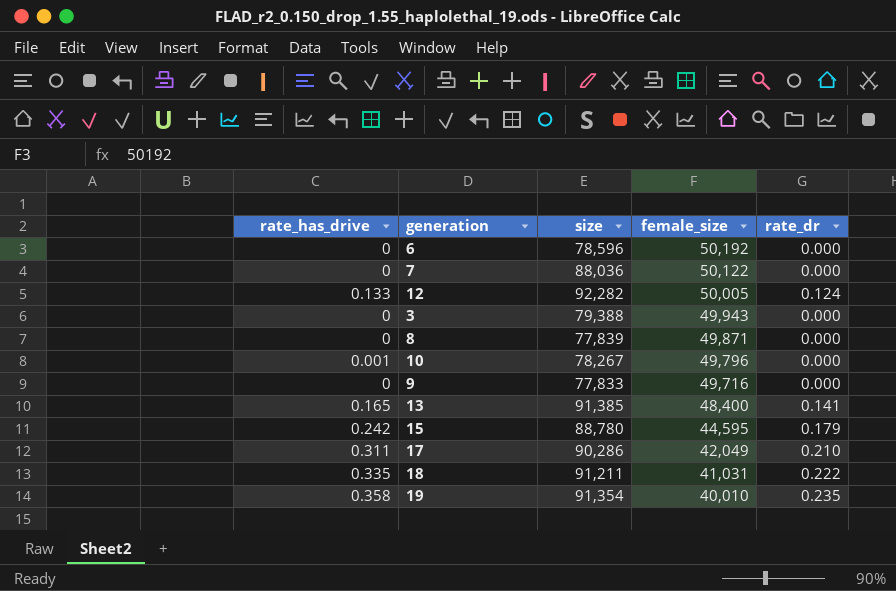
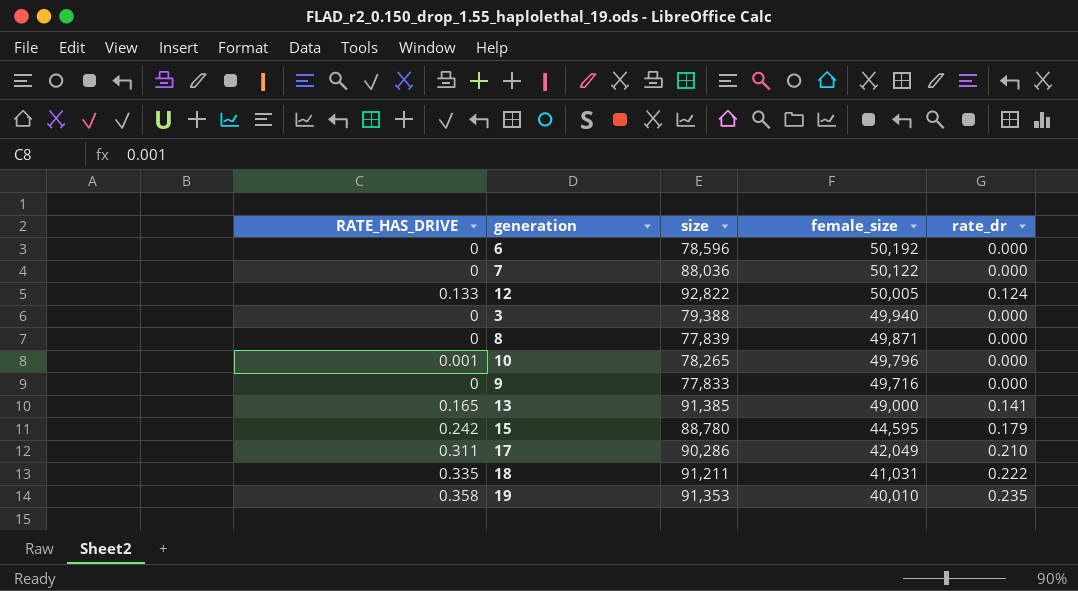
column name: rate_has_drive -> RATE_HAS_DRIVE
12 | size: 92,282 -> 92,822
3 | female_size: 49,943 -> 49,940
10 | size: 78,267 -> 78,265
13 | female_size: 48,400 -> 49,000
19 | size: 91,354 -> 91,353

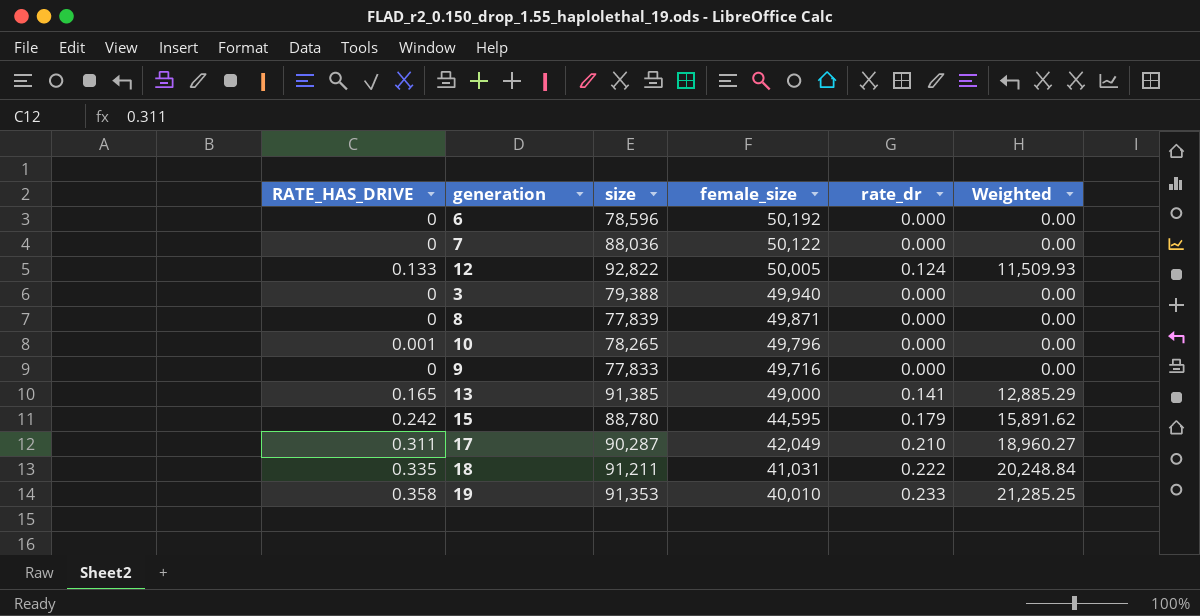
column Weighted | formula: none -> [size] * [rate_dr]
17 | size: 90,286 -> 90,287
19 | rate_dr: 0.235 -> 0.233

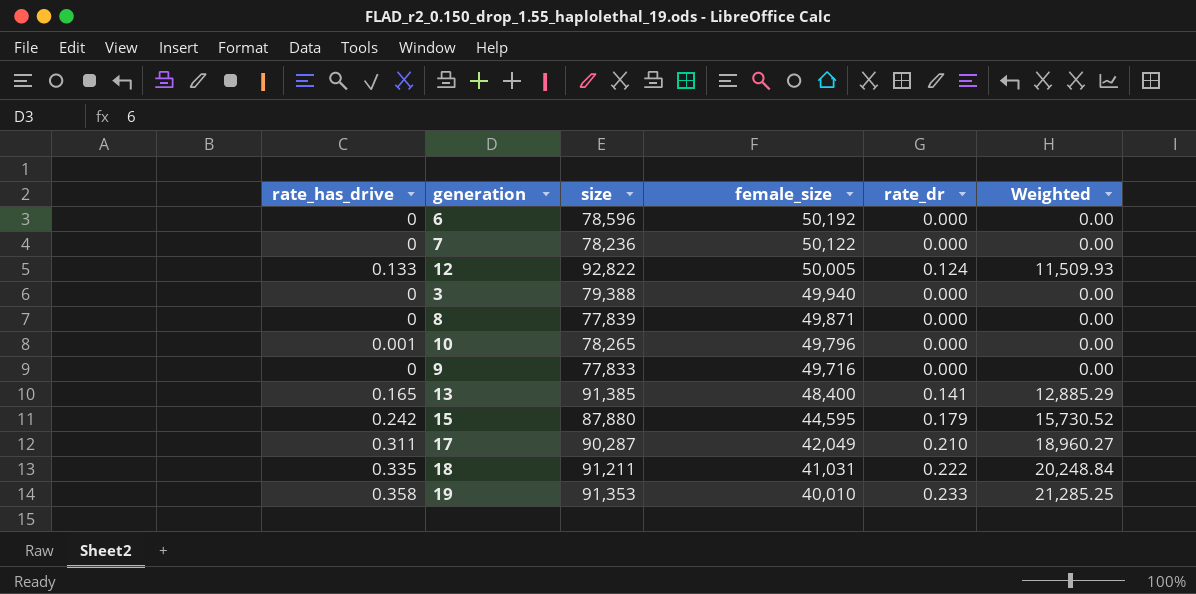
column name: RATE_HAS_DRIVE -> rate_has_drive
7 | size: 88,036 -> 78,236
13 | female_size: 49,000 -> 48,400
15 | size: 88,780 -> 87,880
15 | Weighted: 15,891.62 -> 15,730.52

